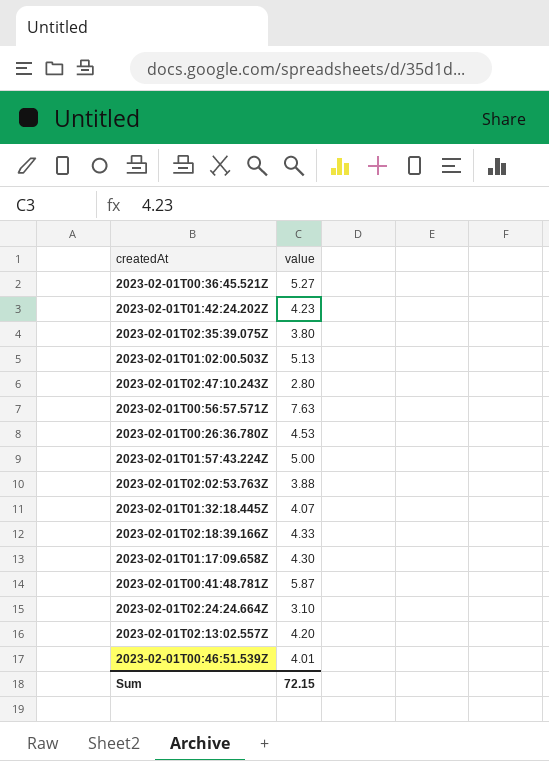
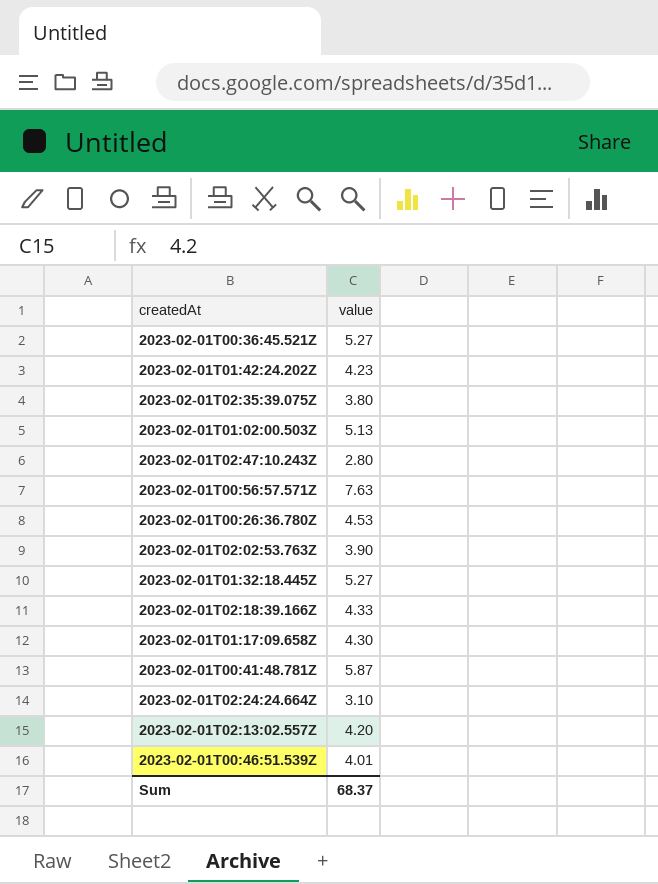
row 2023-02-01T01:57:43.224Z: 5.00 -> none
2023-02-01T02:02:53.763Z | value: 3.88 -> 3.90
2023-02-01T01:32:18.445Z | value: 4.07 -> 5.27
Sum | value: 72.15 -> 68.37

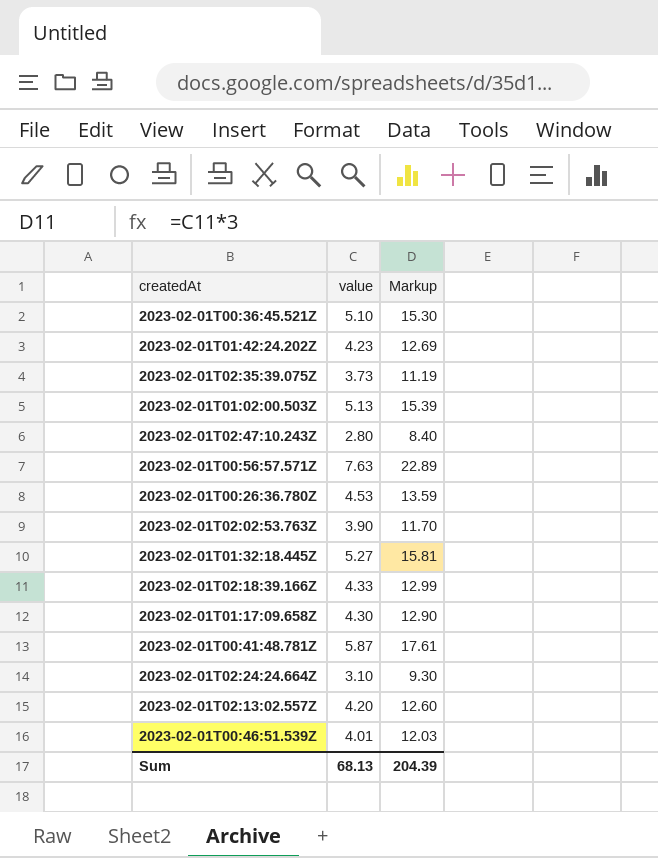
column Markup | formula: none -> [value] * 3
2023-02-01T00:36:45.521Z | value: 5.27 -> 5.10
2023-02-01T02:35:39.075Z | value: 3.80 -> 3.73
Sum | value: 68.37 -> 68.13

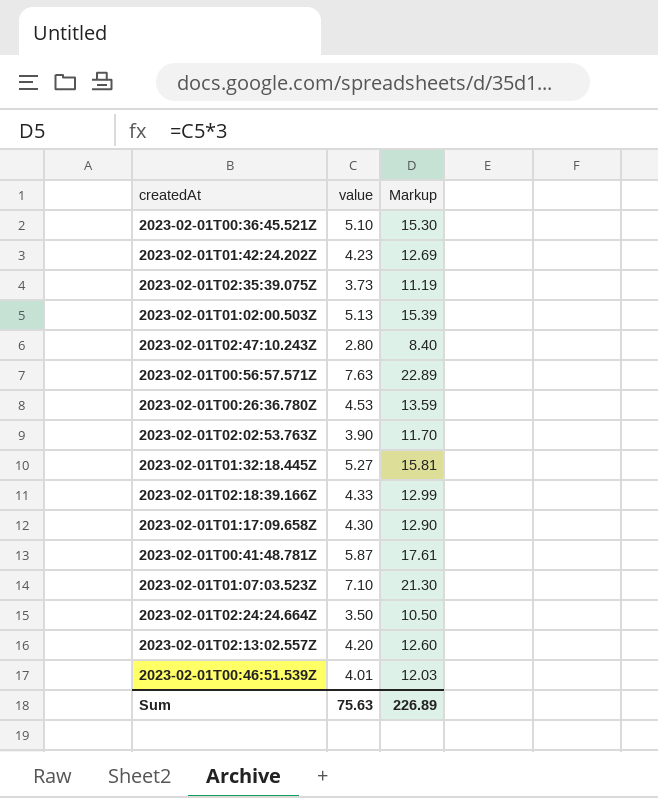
row 2023-02-01T01:07:03.523Z: none -> 7.10 | 21.30
2023-02-01T02:24:24.664Z | value: 3.10 -> 3.50
2023-02-01T02:24:24.664Z | Markup: 9.30 -> 10.50
Sum | value: 68.13 -> 75.63
Sum | Markup: 204.39 -> 226.89

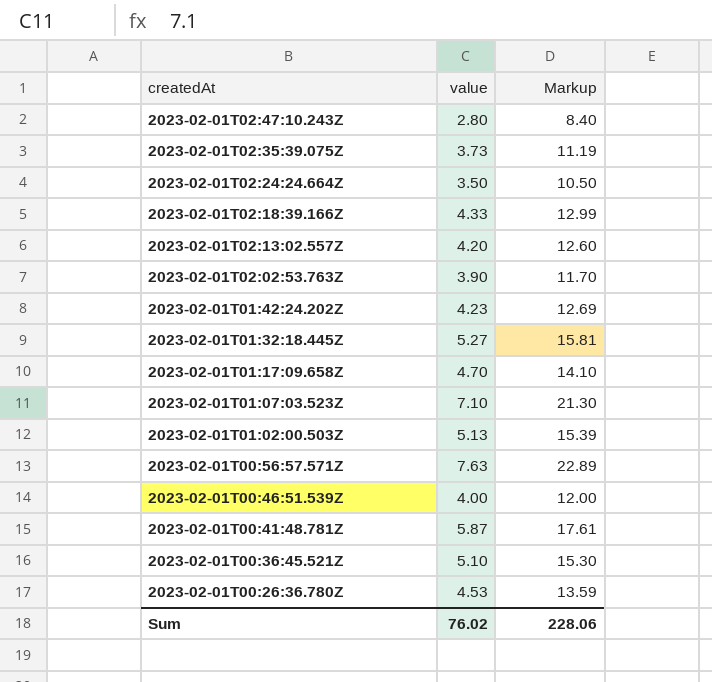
row order: none -> createdAt descending
2023-02-01T01:17:09.658Z | value: 4.30 -> 4.70
2023-02-01T01:17:09.658Z | Markup: 12.90 -> 14.10
2023-02-01T00:46:51.539Z | value: 4.01 -> 4.00
2023-02-01T00:46:51.539Z | Markup: 12.03 -> 12.00
Sum | value: 75.63 -> 76.02
Sum | Markup: 226.89 -> 228.06

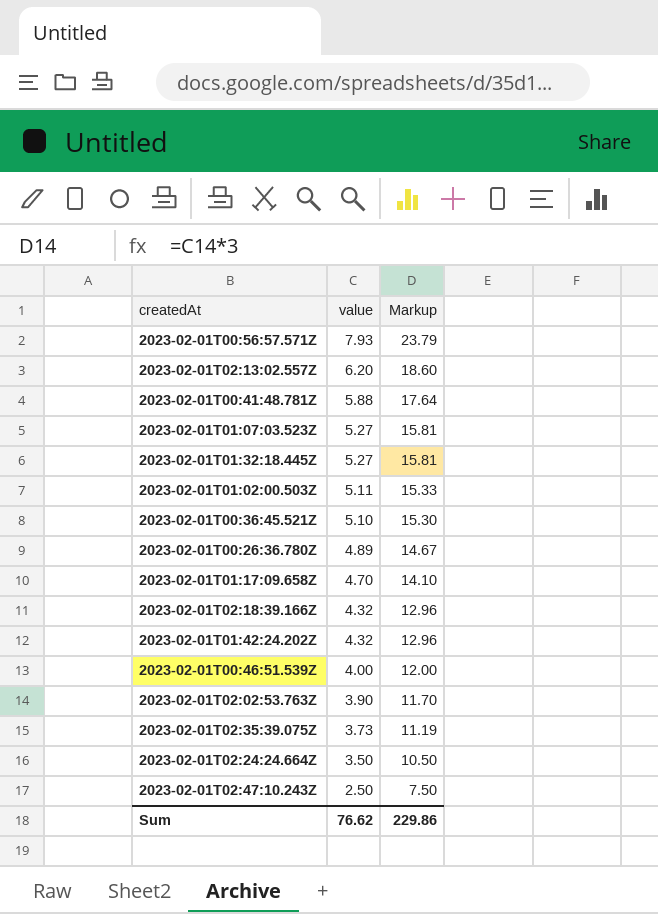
row order: createdAt descending -> value descending
2023-02-01T00:56:57.571Z | value: 7.63 -> 7.93
2023-02-01T00:56:57.571Z | Markup: 22.89 -> 23.79
2023-02-01T02:13:02.557Z | value: 4.20 -> 6.20
2023-02-01T02:13:02.557Z | Markup: 12.60 -> 18.60
2023-02-01T00:41:48.781Z | value: 5.87 -> 5.88
2023-02-01T00:41:48.781Z | Markup: 17.61 -> 17.64
2023-02-01T01:07:03.523Z | value: 7.10 -> 5.27
2023-02-01T01:07:03.523Z | Markup: 21.30 -> 15.81
2023-02-01T01:02:00.503Z | value: 5.13 -> 5.11
2023-02-01T01:02:00.503Z | Markup: 15.39 -> 15.33
2023-02-01T00:26:36.780Z | value: 4.53 -> 4.89
2023-02-01T00:26:36.780Z | Markup: 13.59 -> 14.67
2023-02-01T02:18:39.166Z | value: 4.33 -> 4.32
2023-02-01T02:18:39.166Z | Markup: 12.99 -> 12.96
2023-02-01T01:42:24.202Z | value: 4.23 -> 4.32
2023-02-01T01:42:24.202Z | Markup: 12.69 -> 12.96
2023-02-01T02:47:10.243Z | value: 2.80 -> 2.50
2023-02-01T02:47:10.243Z | Markup: 8.40 -> 7.50
Sum | value: 76.02 -> 76.62
Sum | Markup: 228.06 -> 229.86

